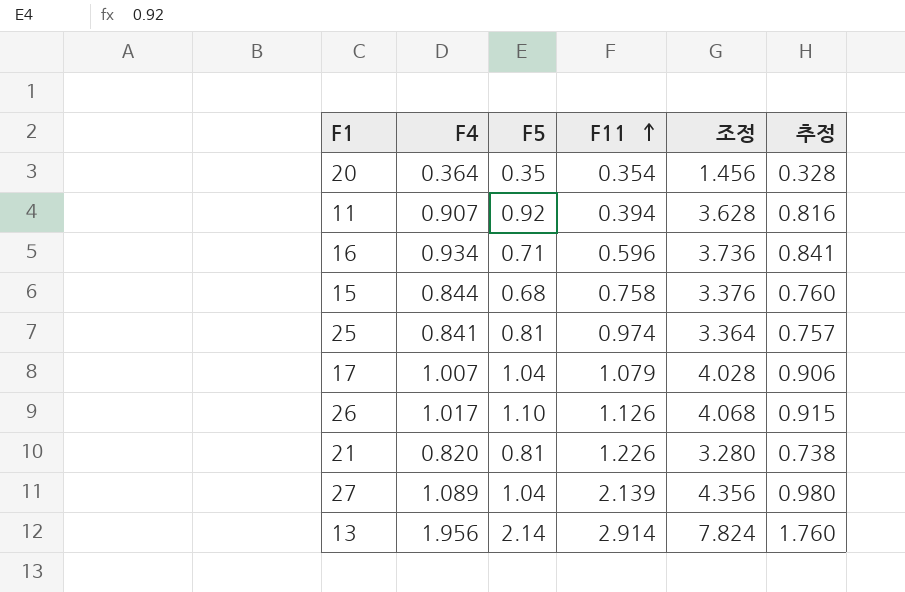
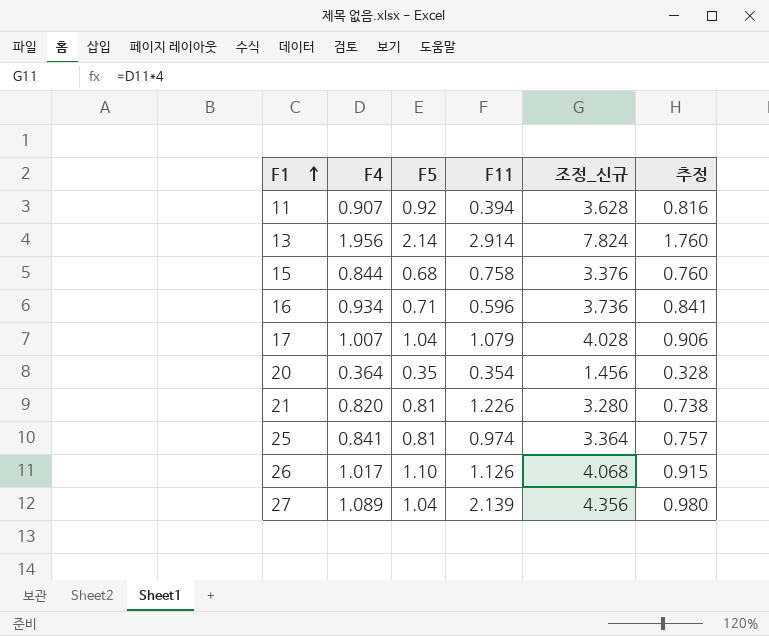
row order: F11 ascending -> F1 ascending
column name: 조정 -> 조정_신규

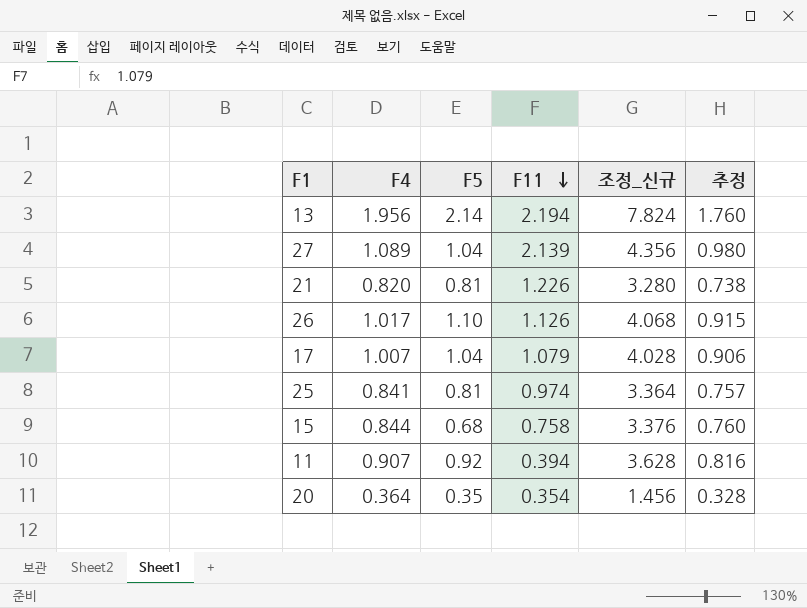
row order: F1 ascending -> F11 descending
row 16: 0.934 | 0.71 | 0.596 | 3.736 | 0.841 -> none
13 | F11: 2.914 -> 2.194

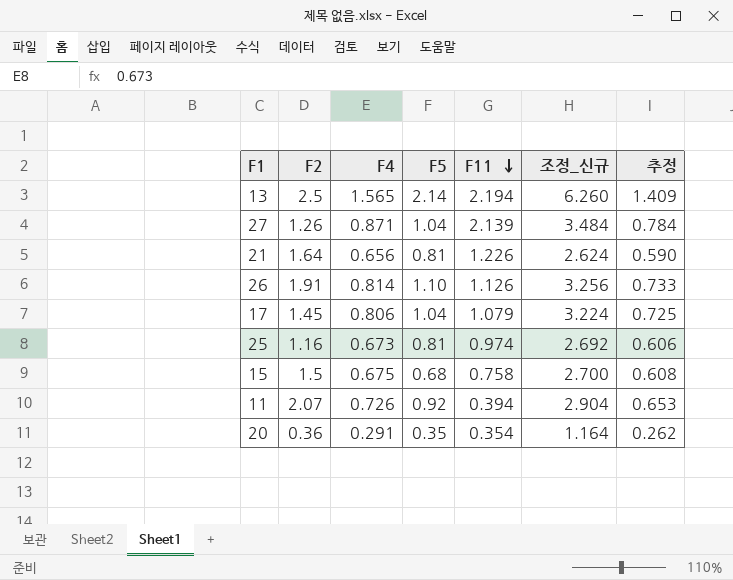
column F2 | position: none -> 2
13 | F4: 1.956 -> 1.565
13 | 조정_신규: 7.824 -> 6.260
13 | 추정: 1.760 -> 1.409
27 | F4: 1.089 -> 0.871
27 | 조정_신규: 4.356 -> 3.484
27 | 추정: 0.980 -> 0.784
21 | F4: 0.820 -> 0.656
21 | 조정_신규: 3.280 -> 2.624
21 | 추정: 0.738 -> 0.590
26 | F4: 1.017 -> 0.814
26 | 조정_신규: 4.068 -> 3.256
26 | 추정: 0.915 -> 0.733
17 | F4: 1.007 -> 0.806
17 | 조정_신규: 4.028 -> 3.224
17 | 추정: 0.906 -> 0.725
25 | F4: 0.841 -> 0.673
25 | 조정_신규: 3.364 -> 2.692
25 | 추정: 0.757 -> 0.606
15 | F4: 0.844 -> 0.675
15 | 조정_신규: 3.376 -> 2.700
15 | 추정: 0.760 -> 0.608
11 | F4: 0.907 -> 0.726
11 | 조정_신규: 3.628 -> 2.904
11 | 추정: 0.816 -> 0.653
20 | F4: 0.364 -> 0.291
20 | 조정_신규: 1.456 -> 1.164
20 | 추정: 0.328 -> 0.262

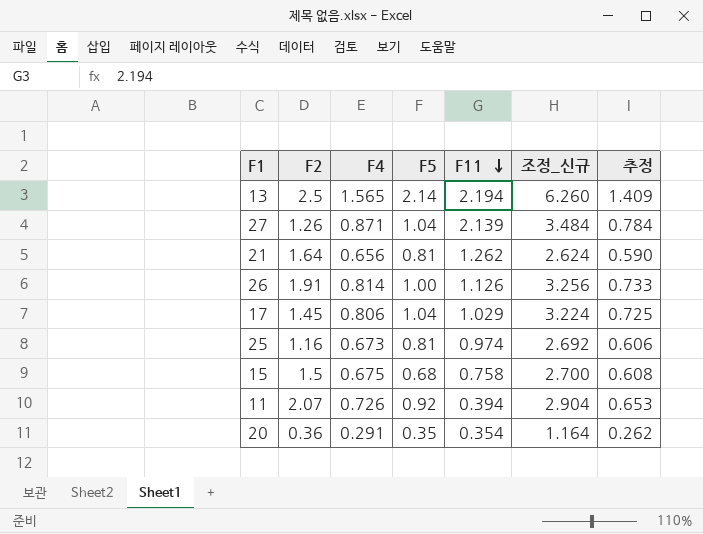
21 | F11: 1.226 -> 1.262
26 | F5: 1.10 -> 1.00
17 | F11: 1.079 -> 1.029

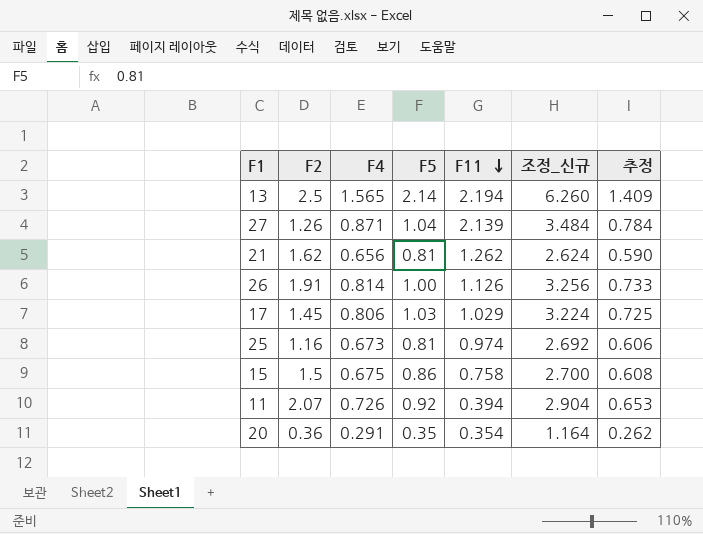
21 | F2: 1.64 -> 1.62
17 | F5: 1.04 -> 1.03
15 | F5: 0.68 -> 0.86

